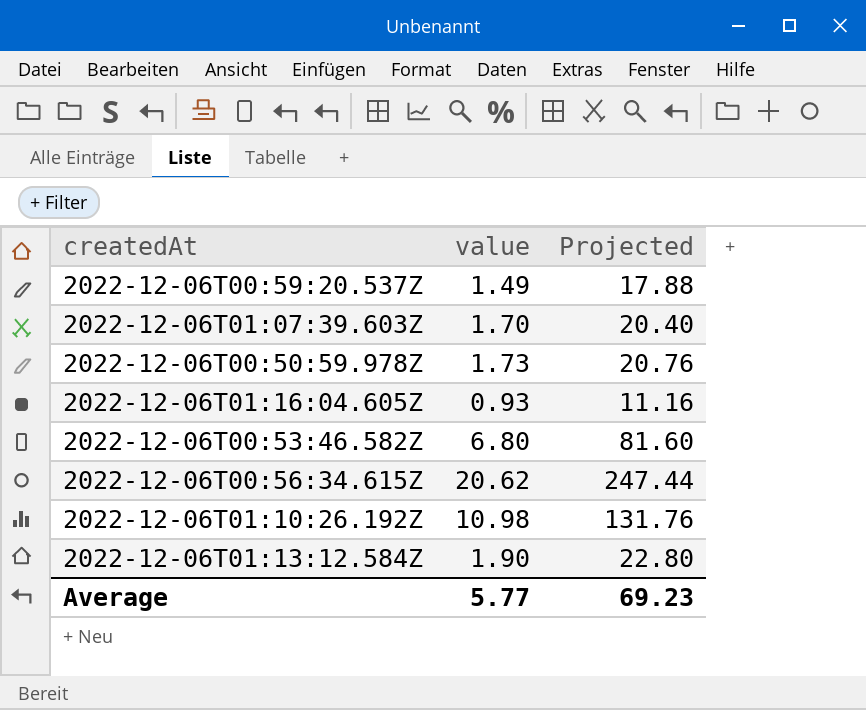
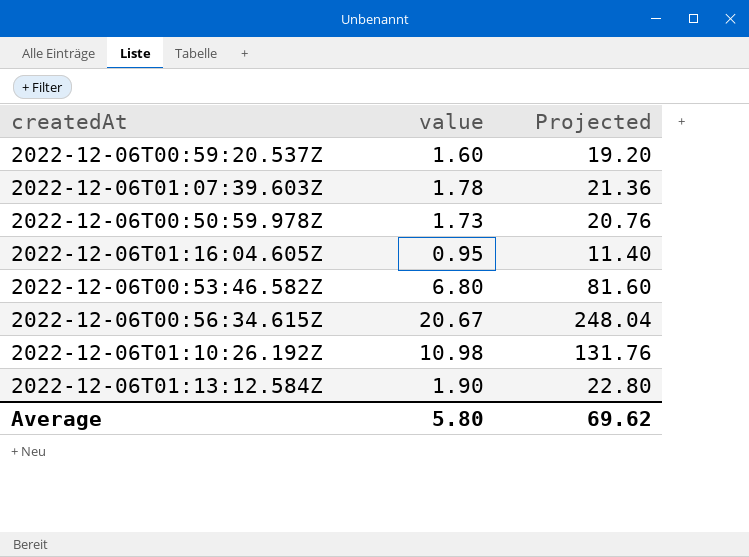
2022-12-06T00:59:20.537Z | value: 1.49 -> 1.60
2022-12-06T00:59:20.537Z | Projected: 17.88 -> 19.20
2022-12-06T01:07:39.603Z | value: 1.70 -> 1.78
2022-12-06T01:07:39.603Z | Projected: 20.40 -> 21.36
2022-12-06T01:16:04.605Z | value: 0.93 -> 0.95
2022-12-06T01:16:04.605Z | Projected: 11.16 -> 11.40
2022-12-06T00:56:34.615Z | value: 20.62 -> 20.67
2022-12-06T00:56:34.615Z | Projected: 247.44 -> 248.04
Average | value: 5.77 -> 5.80
Average | Projected: 69.23 -> 69.62

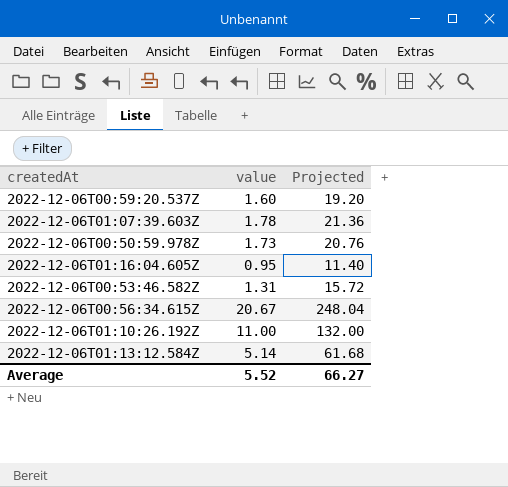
2022-12-06T00:53:46.582Z | value: 6.80 -> 1.31
2022-12-06T00:53:46.582Z | Projected: 81.60 -> 15.72
2022-12-06T01:10:26.192Z | value: 10.98 -> 11.00
2022-12-06T01:10:26.192Z | Projected: 131.76 -> 132.00
2022-12-06T01:13:12.584Z | value: 1.90 -> 5.14
2022-12-06T01:13:12.584Z | Projected: 22.80 -> 61.68
Average | value: 5.80 -> 5.52
Average | Projected: 69.62 -> 66.27

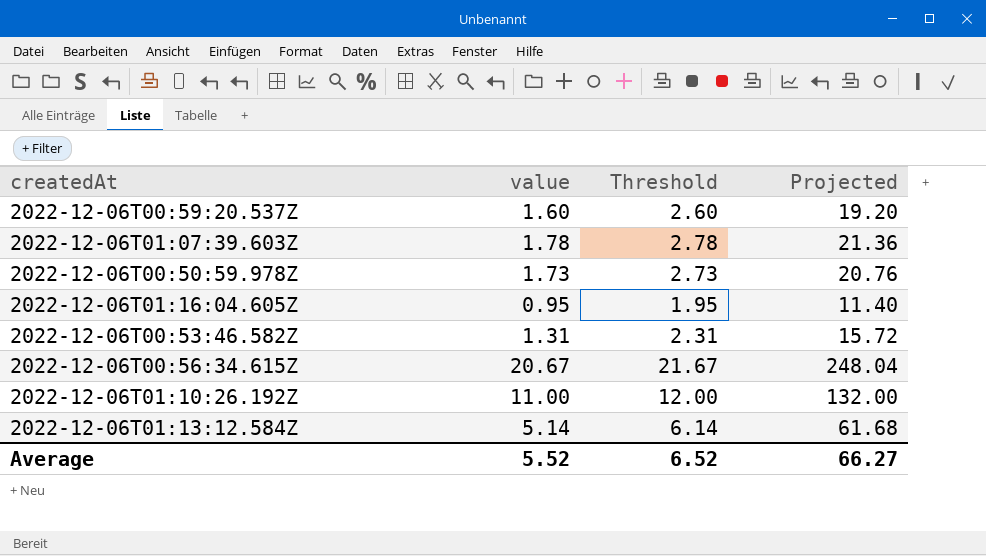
column Threshold | formula: none -> [value] + 1

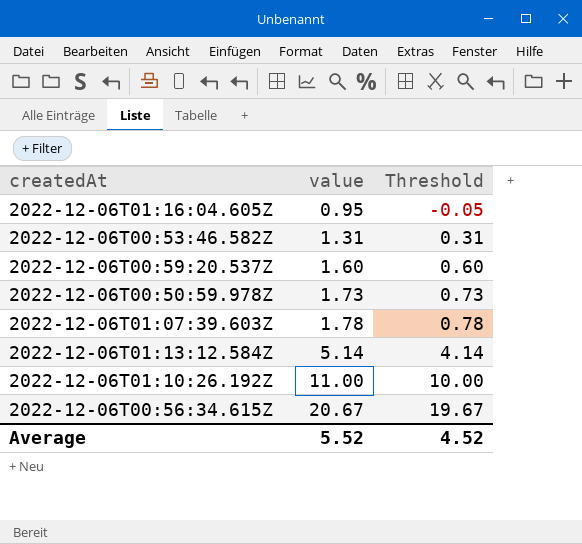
row order: none -> value ascending
column Projected | formula: [value] * 12 -> none
column Threshold | formula: [value] + 1 -> [value] - 1
Average | Threshold: 6.52 -> 4.52

